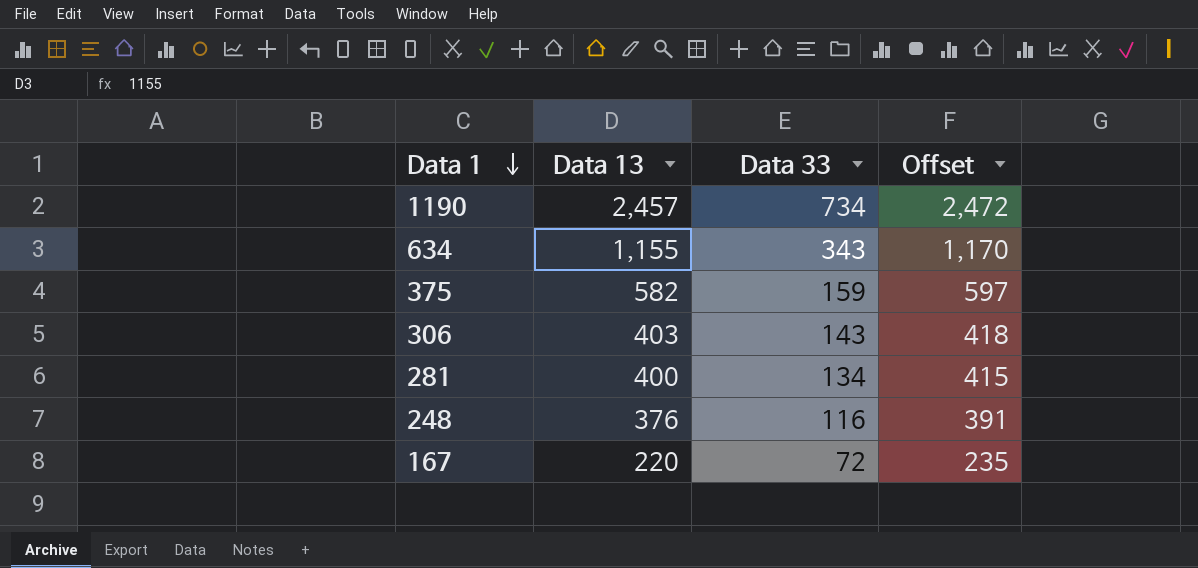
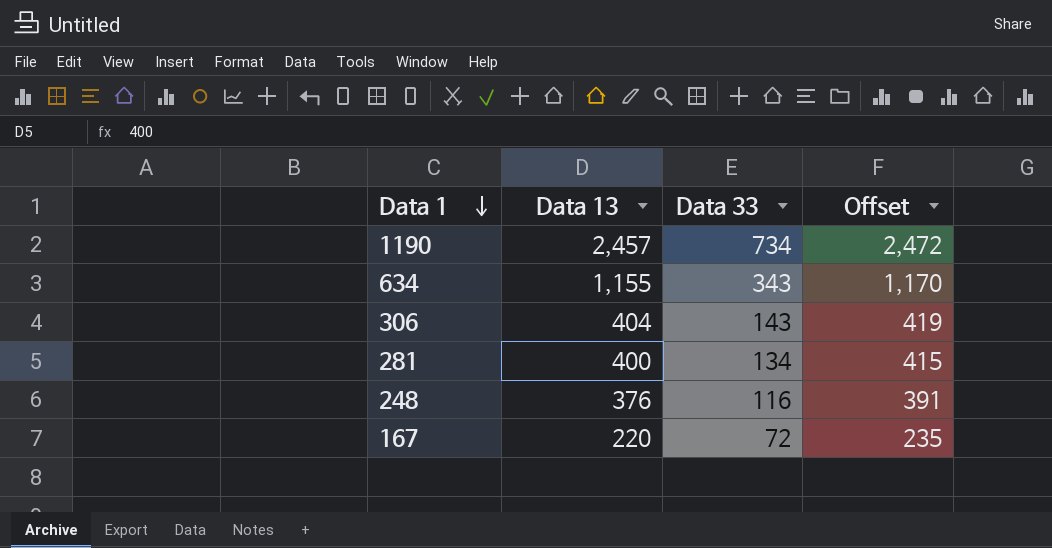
row 375: 582 | 159 | 597 -> none
306 | Data 13: 403 -> 404
306 | Offset: 418 -> 419

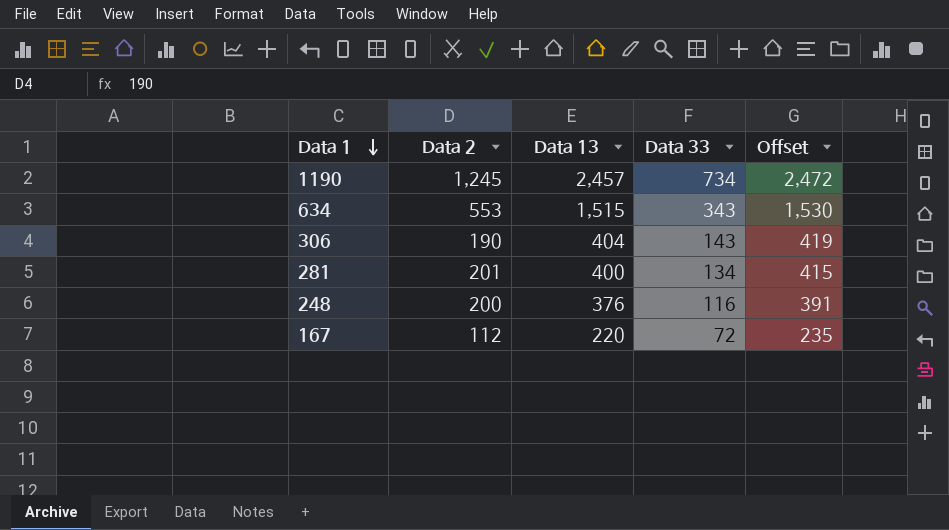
column Data 2 | position: none -> 2
634 | Data 13: 1,155 -> 1,515
634 | Offset: 1,170 -> 1,530

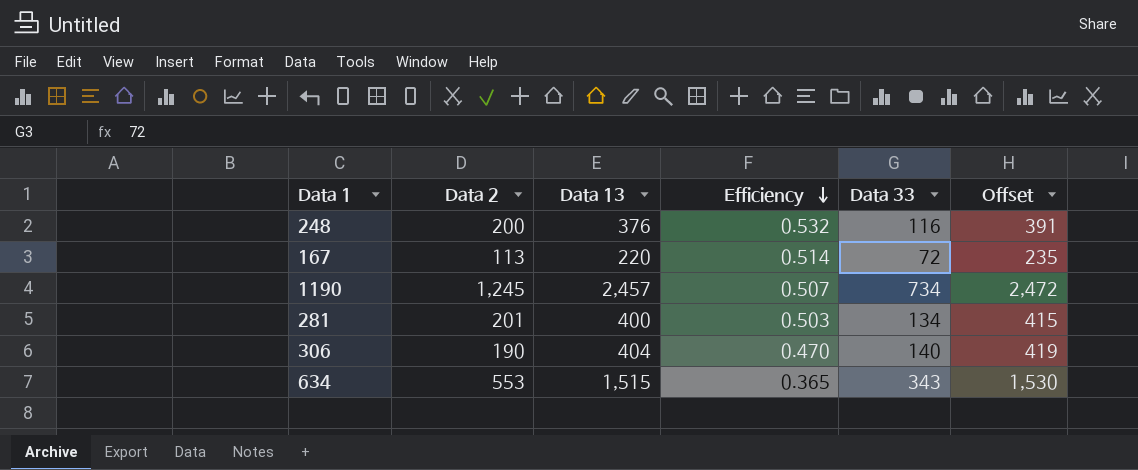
row order: Data 1 descending -> Efficiency descending
column Efficiency | formula: none -> [Data 2] / [Data 13]
167 | Data 2: 112 -> 113
306 | Data 33: 143 -> 140

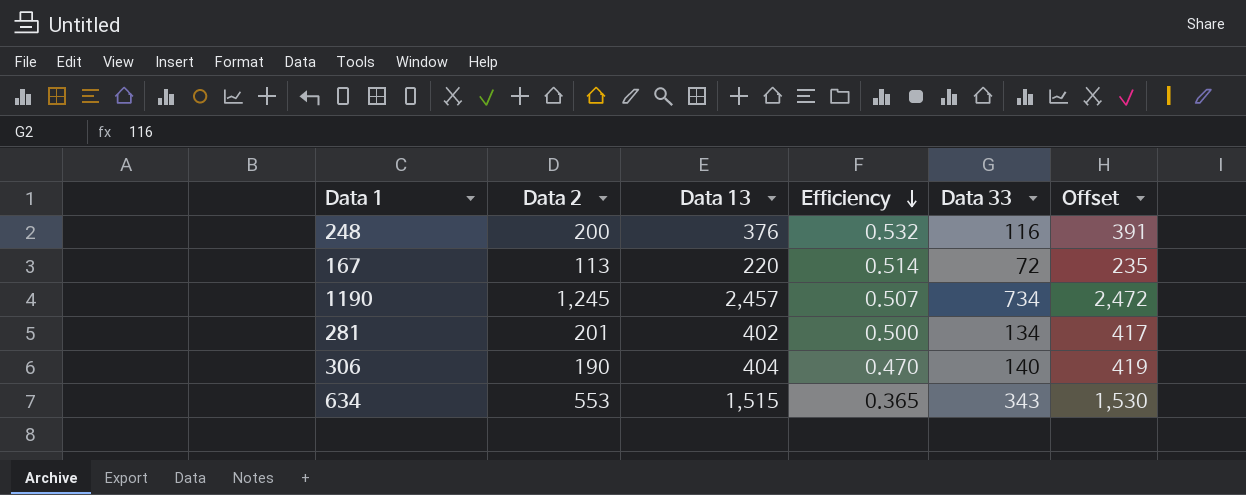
281 | Data 13: 400 -> 402
281 | Efficiency: 0.503 -> 0.500
281 | Offset: 415 -> 417

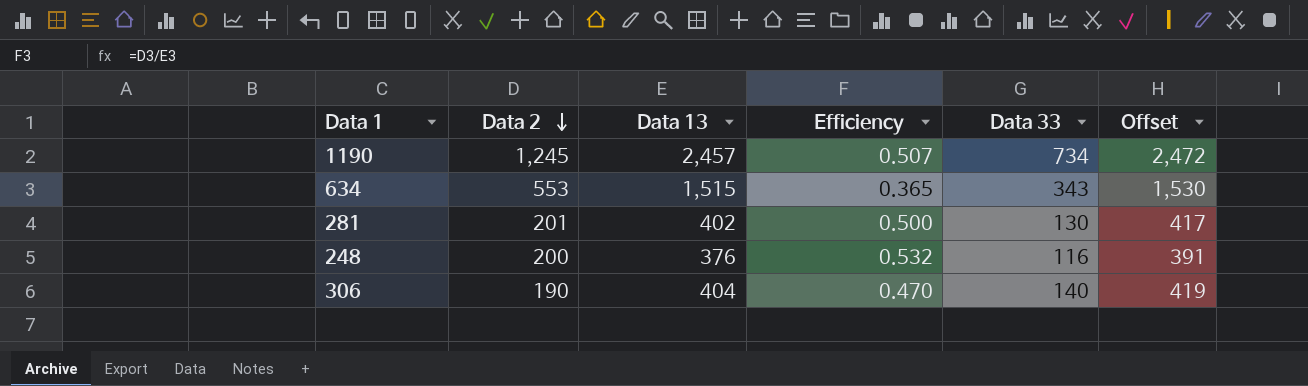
row order: Efficiency descending -> Data 2 descending
row 167: 113 | 220 | 0.514 | 72 | 235 -> none
281 | Data 33: 134 -> 130

